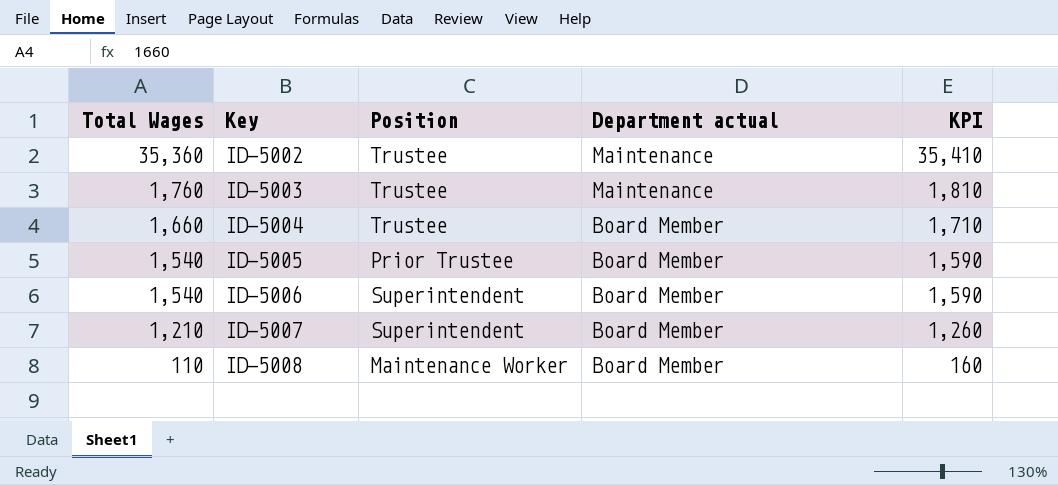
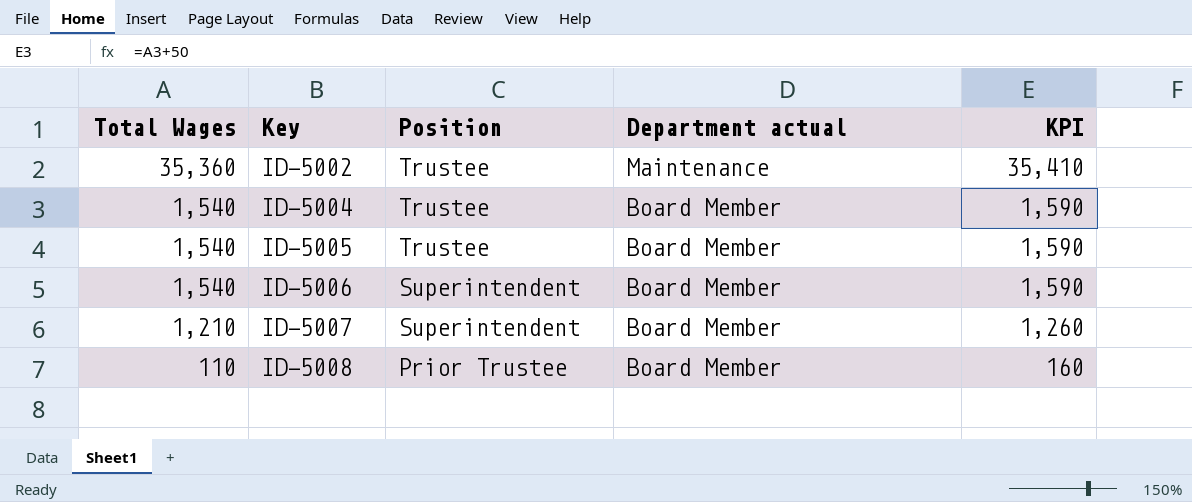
row ID-5003: 1,760 | Trustee | Maintenance | 1,810 -> none
ID-5004 | Total Wages: 1,660 -> 1,540
ID-5004 | KPI: 1,710 -> 1,590
ID-5005 | Position: Prior Trustee -> Trustee
ID-5008 | Position: Maintenance Worker -> Prior Trustee

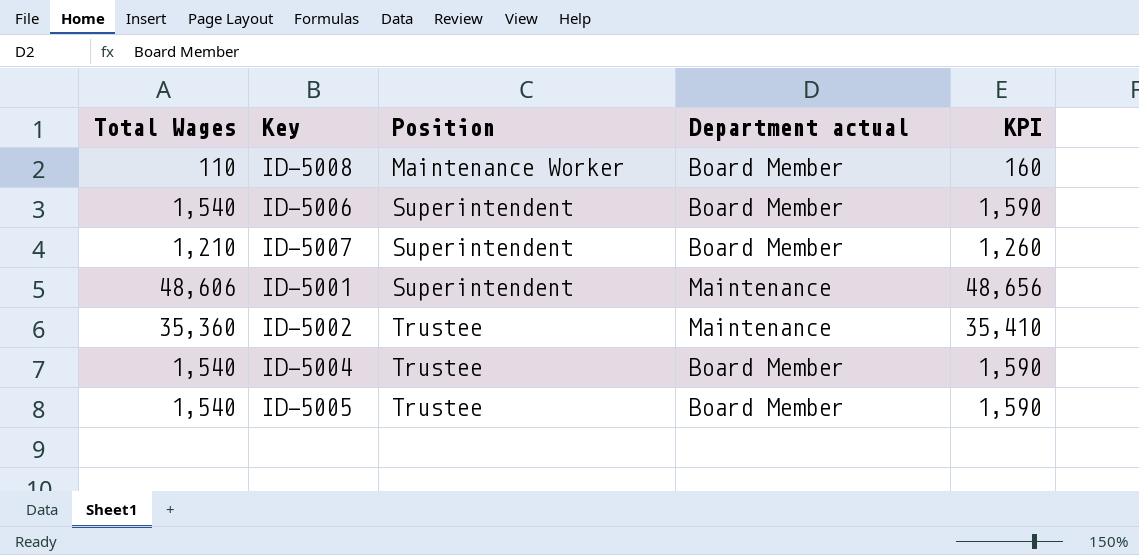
row order: Total Wages descending -> Position ascending
ID-5008 | Position: Prior Trustee -> Maintenance Worker
row ID-5001: none -> 48,606 | Superintendent | Maintenance | 48,656

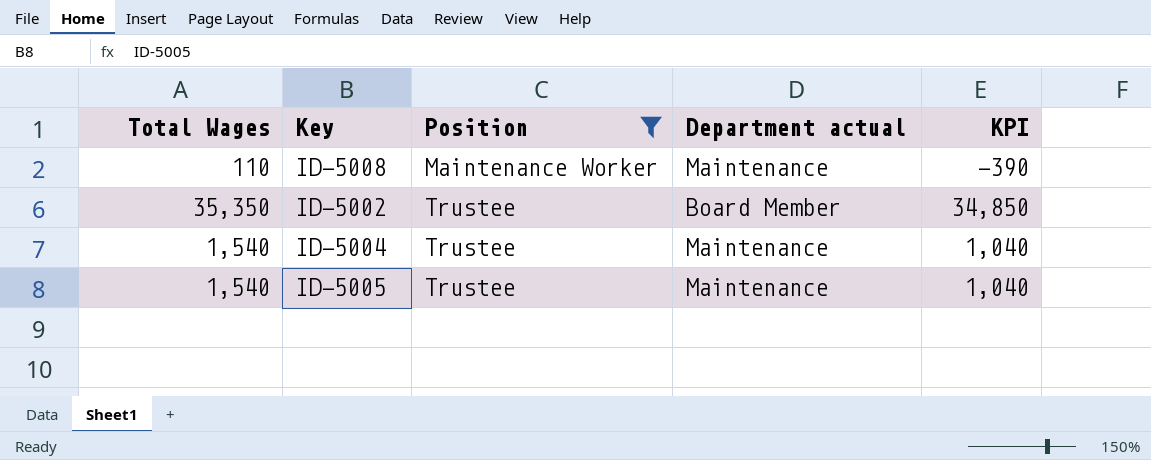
filter: none -> Position != Superintendent
column KPI | formula: [Total Wages] + 50 -> [Total Wages] - 500
ID-5008 | Department actual: Board Member -> Maintenance
ID-5002 | Total Wages: 35,360 -> 35,350
ID-5002 | Department actual: Maintenance -> Board Member
ID-5004 | Department actual: Board Member -> Maintenance
ID-5005 | Department actual: Board Member -> Maintenance

